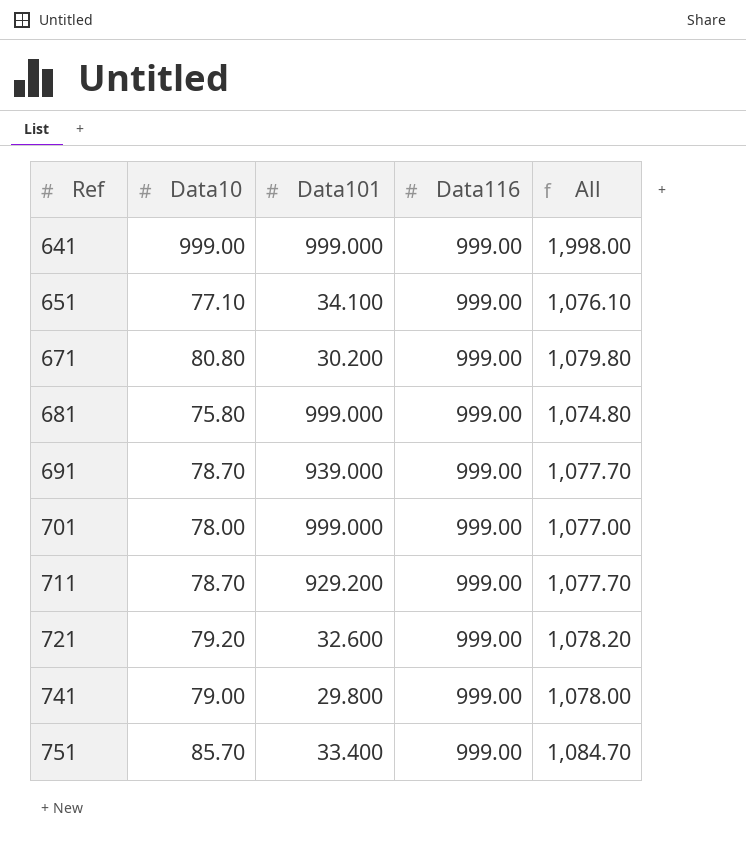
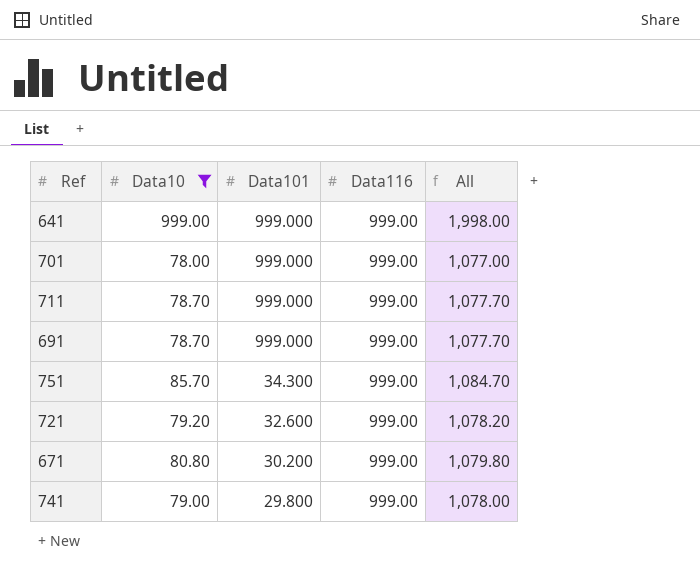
filter: none -> Data10 >= 78.00
row order: Ref ascending -> Data101 descending
711 | Data101: 929.200 -> 999.000
691 | Data101: 939.000 -> 999.000
751 | Data101: 33.400 -> 34.300

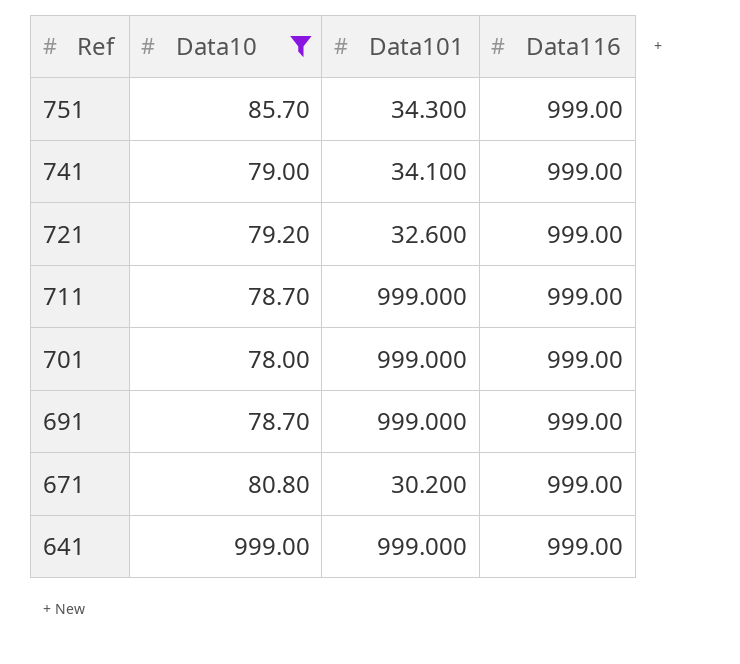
row order: Data101 descending -> Ref descending
column All | formula: [Data10] + [Data116] -> none
741 | Data101: 29.800 -> 34.100

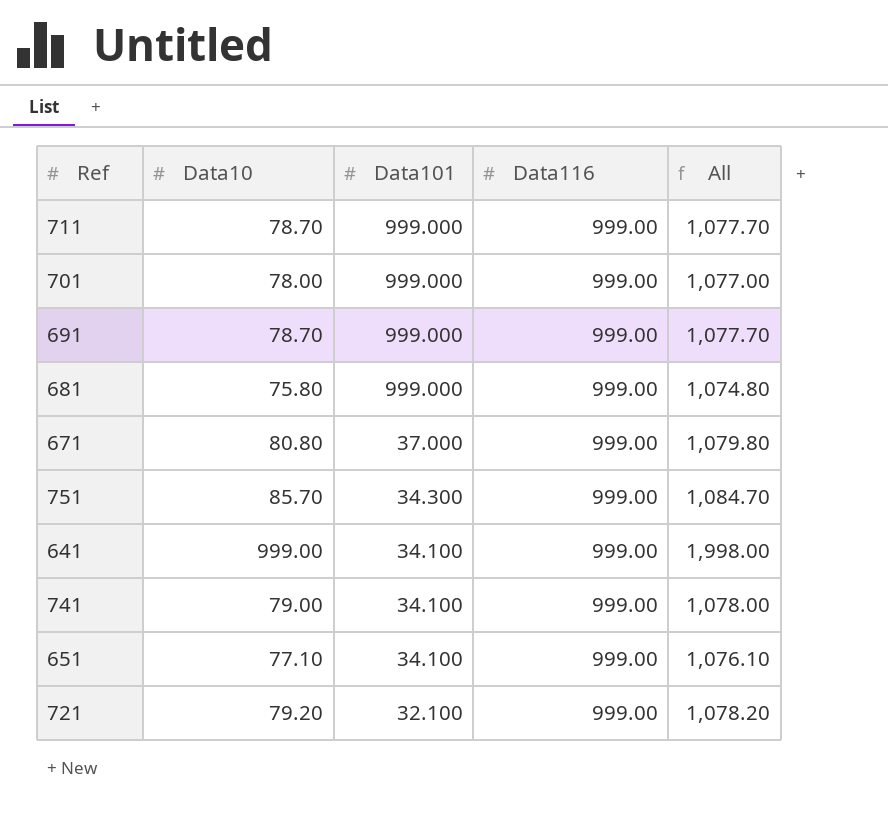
filter: Data10 >= 78.00 -> none
row order: Ref descending -> Data101 descending
column All | formula: none -> [Data10] + [Data116]
671 | Data101: 30.200 -> 37.000
641 | Data101: 999.000 -> 34.100
721 | Data101: 32.600 -> 32.100

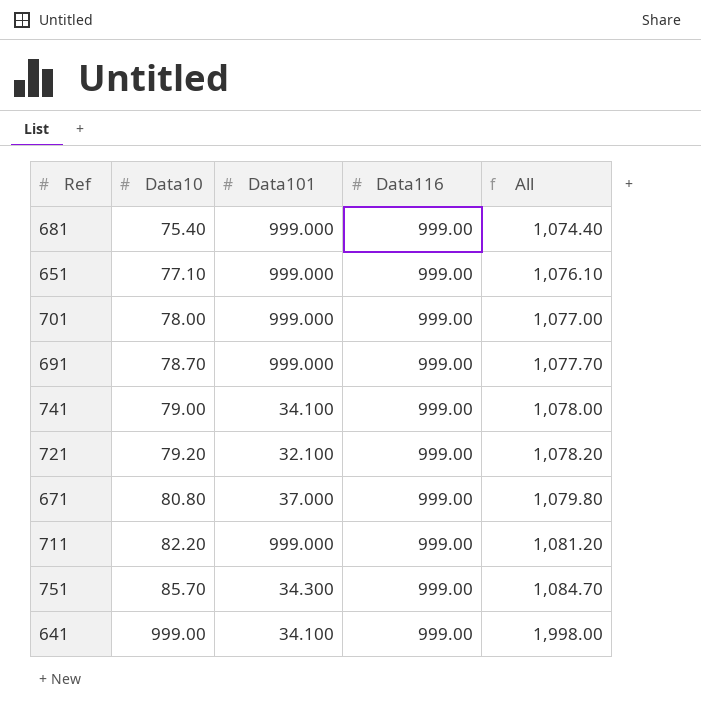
row order: Data101 descending -> Data10 ascending
681 | Data10: 75.80 -> 75.40
681 | All: 1,074.80 -> 1,074.40
651 | Data101: 34.100 -> 999.000
711 | Data10: 78.70 -> 82.20
711 | All: 1,077.70 -> 1,081.20

